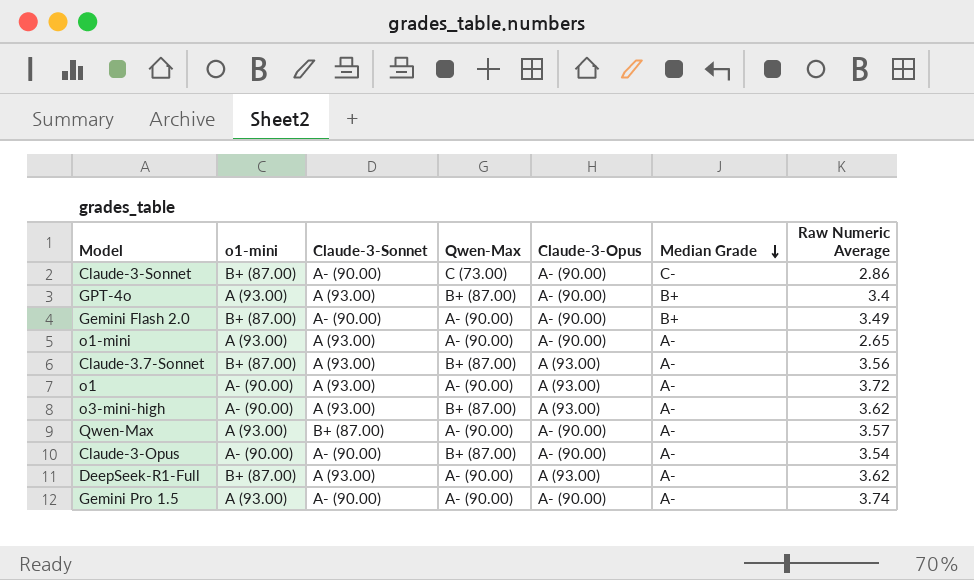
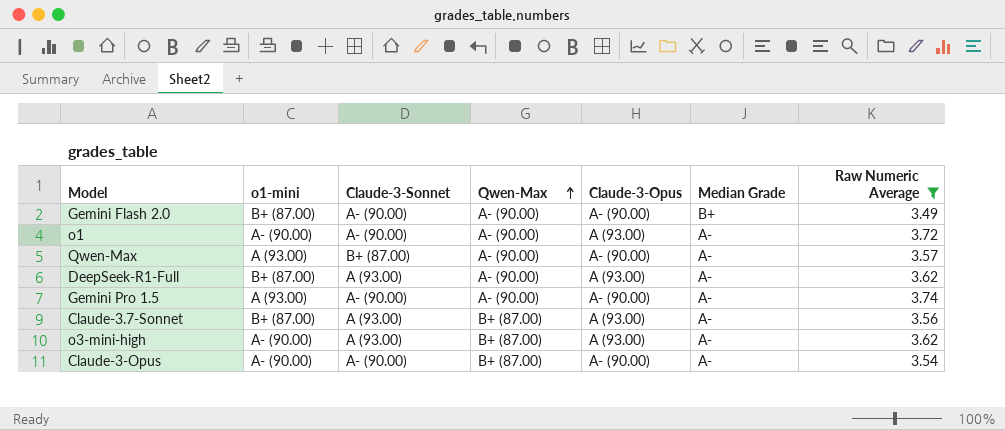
filter: none -> Raw Numeric Average >= 3.49
row order: Median Grade descending -> Qwen-Max ascending
o1 | Claude-3-Sonnet: A (93.00) -> A- (90.00)

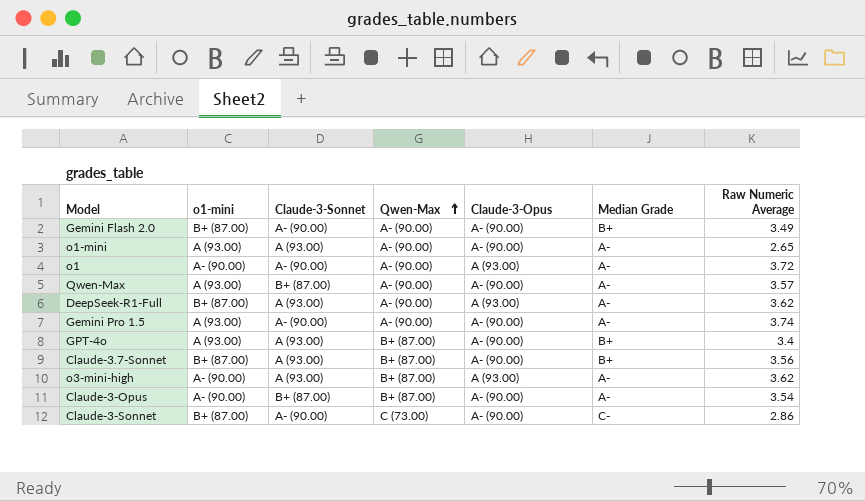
filter: Raw Numeric Average >= 3.49 -> none
Claude-3.7-Sonnet | Claude-3-Opus: A (93.00) -> A- (90.00)
Claude-3.7-Sonnet | Median Grade: A- -> B+
Claude-3-Opus | Claude-3-Sonnet: A- (90.00) -> B+ (87.00)

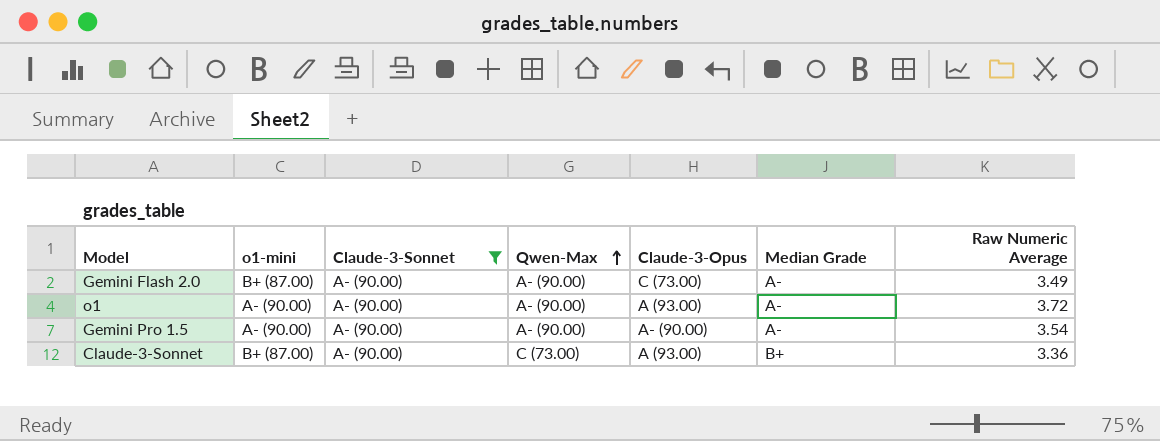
filter: none -> Claude-3-Sonnet = A- (90.00)
Gemini Flash 2.0 | Claude-3-Opus: A- (90.00) -> C (73.00)
Gemini Flash 2.0 | Median Grade: B+ -> A-
Gemini Pro 1.5 | o1-mini: A (93.00) -> A- (90.00)
Gemini Pro 1.5 | Raw Numeric Average: 3.74 -> 3.54
Claude-3-Sonnet | Claude-3-Opus: A- (90.00) -> A (93.00)
Claude-3-Sonnet | Median Grade: C- -> B+
Claude-3-Sonnet | Raw Numeric Average: 2.86 -> 3.36

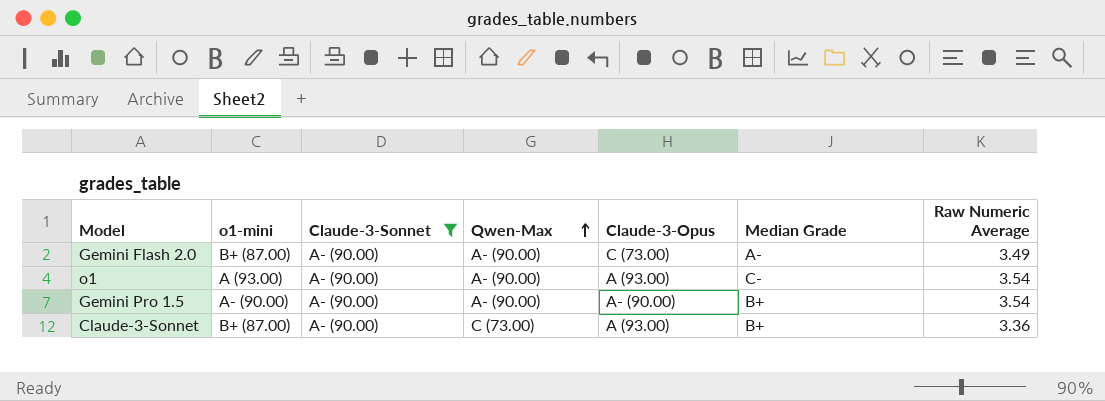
o1 | o1-mini: A- (90.00) -> A (93.00)
o1 | Median Grade: A- -> C-
o1 | Raw Numeric Average: 3.72 -> 3.54
Gemini Pro 1.5 | Median Grade: A- -> B+

